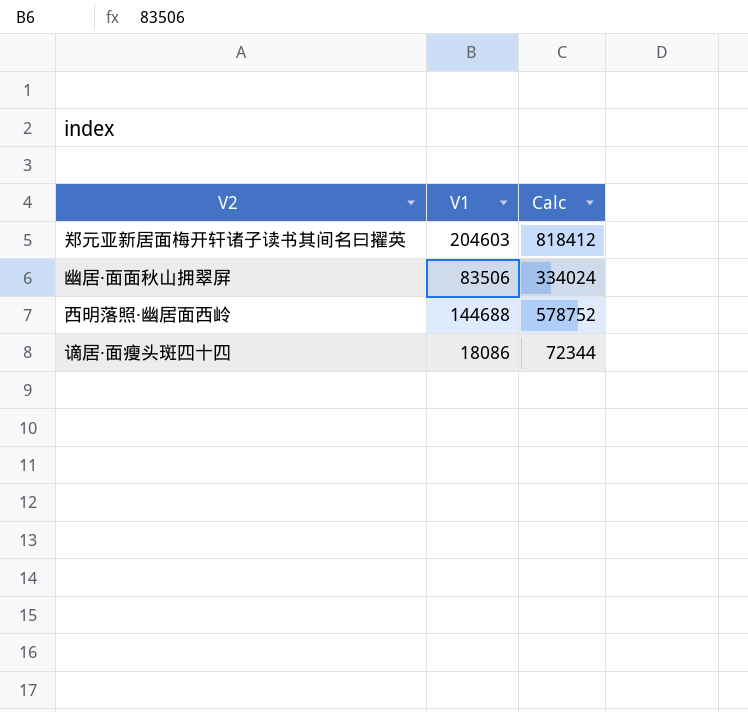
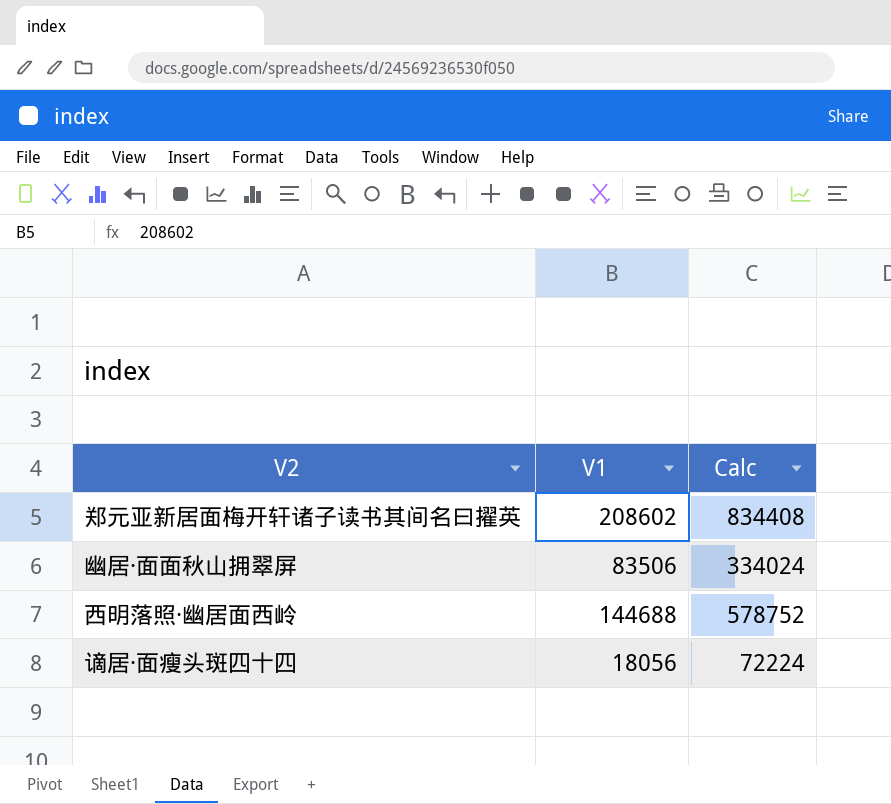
郑元亚新居面梅开轩诸子读书其间名曰擢英 | V1: 204603 -> 208602
郑元亚新居面梅开轩诸子读书其间名曰擢英 | Calc: 818412 -> 834408
谪居·面瘦头斑四十四 | V1: 18086 -> 18056
谪居·面瘦头斑四十四 | Calc: 72344 -> 72224

